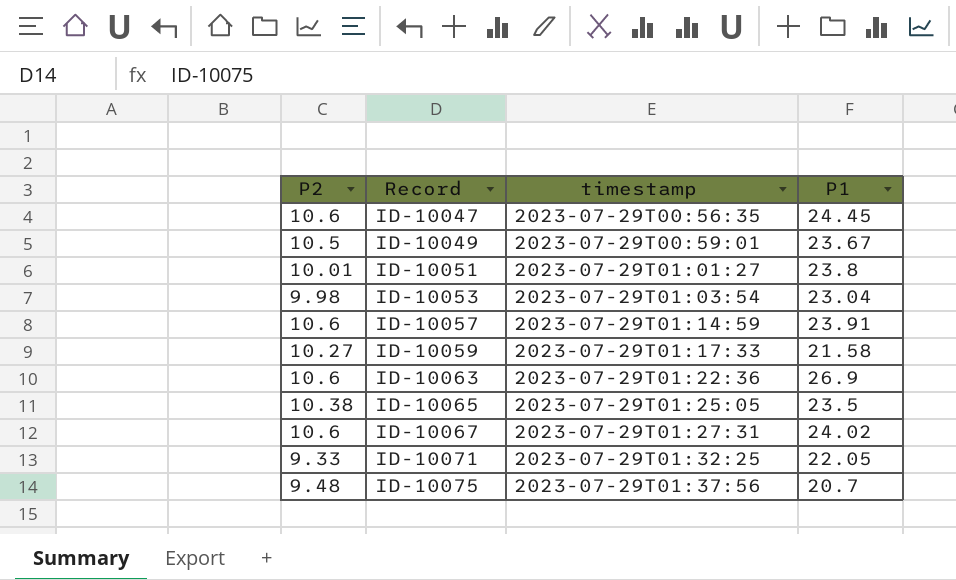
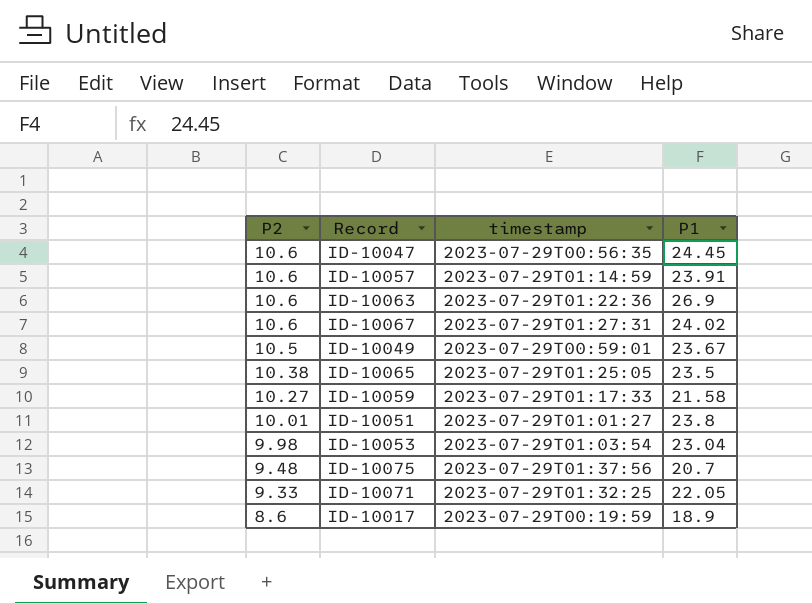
row order: Record ascending -> P2 descending
row ID-10017: none -> 8.6 | 2023-07-29T00:19:59 | 18.9

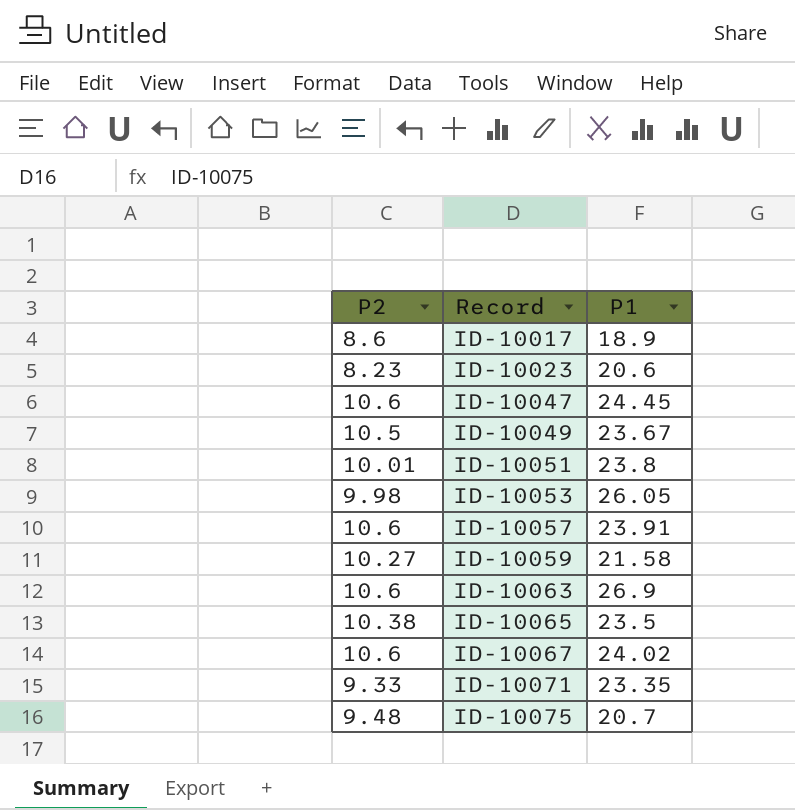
row order: P2 descending -> Record ascending
column timestamp | position: 3 -> none
row ID-10023: none -> 8.23 | 20.6
ID-10053 | P1: 23.04 -> 26.05
ID-10071 | P1: 22.05 -> 23.35

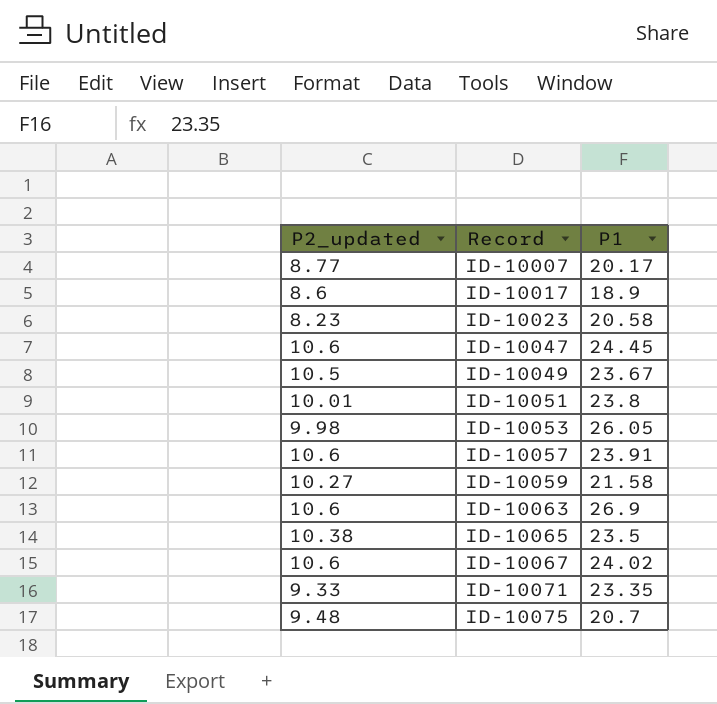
column name: P2 -> P2_updated
row ID-10007: none -> 8.77 | 20.17
ID-10023 | P1: 20.6 -> 20.58

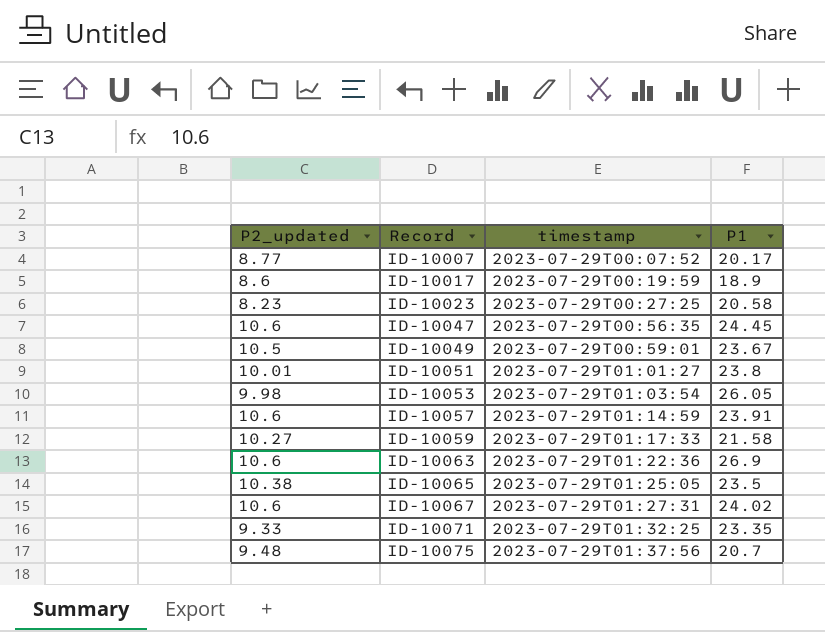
column timestamp | position: none -> 3

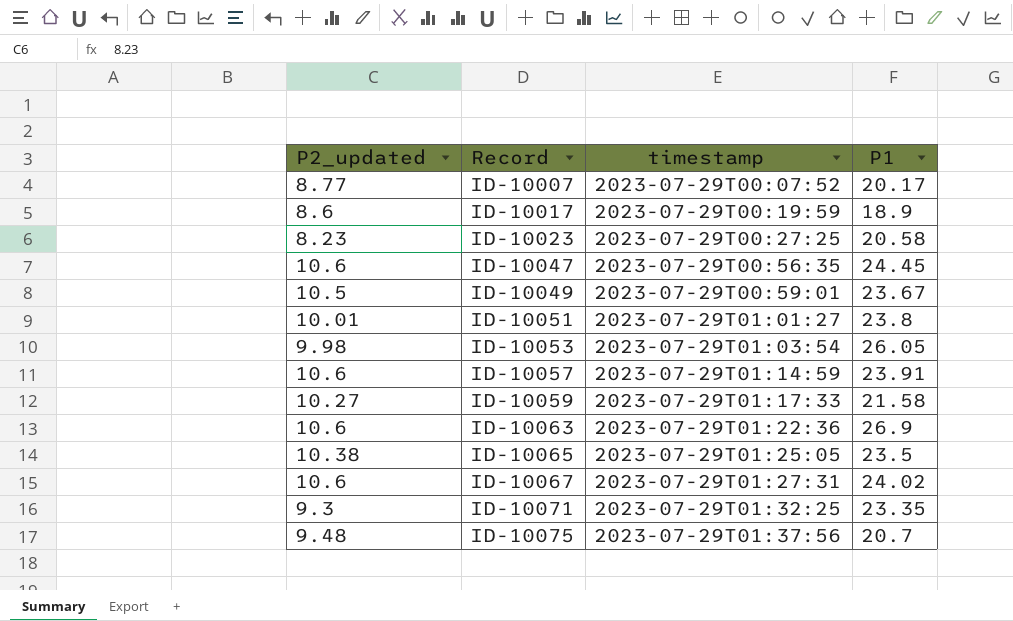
ID-10071 | P2_updated: 9.33 -> 9.3

